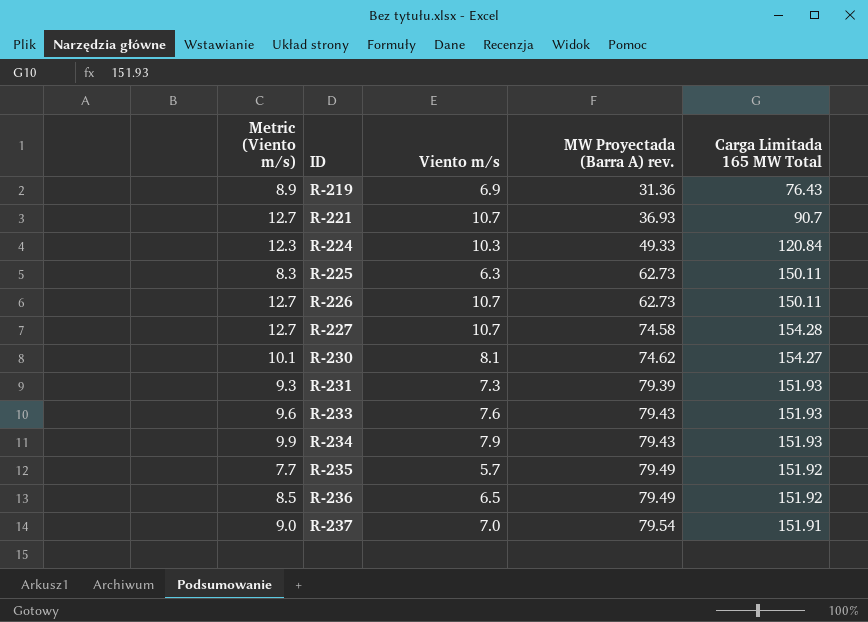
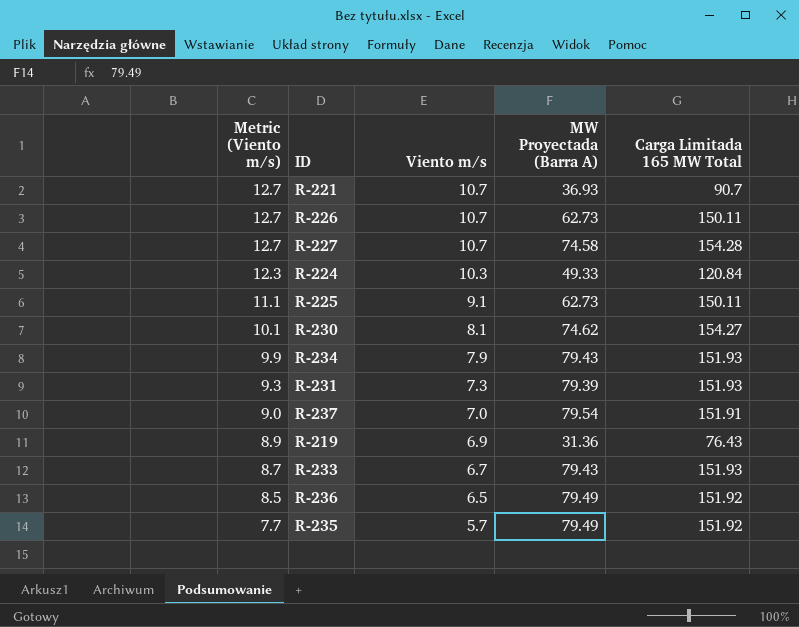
row order: ID ascending -> Metric (Viento m/s) descending
column name: MW Proyectada (Barra A) rev. -> MW Proyectada (Barra A)
R-225 | Metric (Viento m/s): 8.3 -> 11.1
R-225 | Viento m/s: 6.3 -> 9.1
R-233 | Metric (Viento m/s): 9.6 -> 8.7
R-233 | Viento m/s: 7.6 -> 6.7

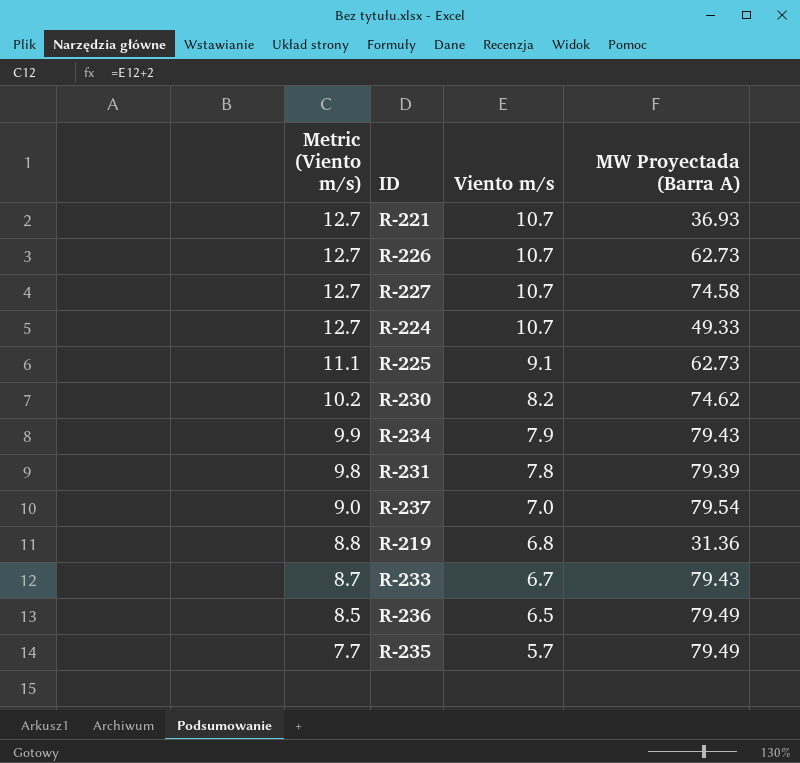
column Carga Limitada 165 MW Total | position: 5 -> none
R-224 | Metric (Viento m/s): 12.3 -> 12.7
R-224 | Viento m/s: 10.3 -> 10.7
R-230 | Metric (Viento m/s): 10.1 -> 10.2
R-230 | Viento m/s: 8.1 -> 8.2
R-231 | Metric (Viento m/s): 9.3 -> 9.8
R-231 | Viento m/s: 7.3 -> 7.8
R-219 | Metric (Viento m/s): 8.9 -> 8.8
R-219 | Viento m/s: 6.9 -> 6.8

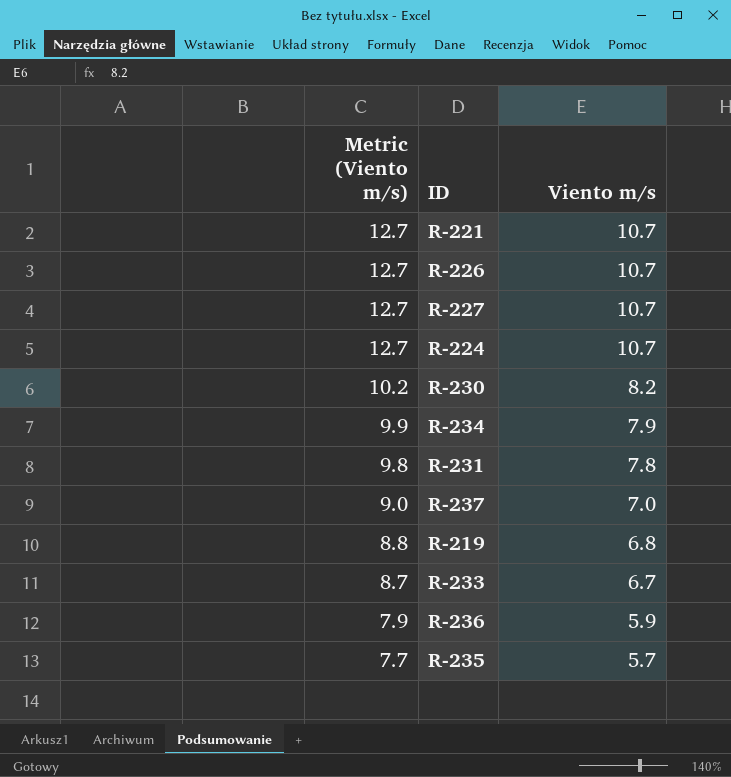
column MW Proyectada (Barra A) | position: 4 -> none
row R-225: 11.1 | 9.1 | 62.73 -> none
R-236 | Metric (Viento m/s): 8.5 -> 7.9
R-236 | Viento m/s: 6.5 -> 5.9

